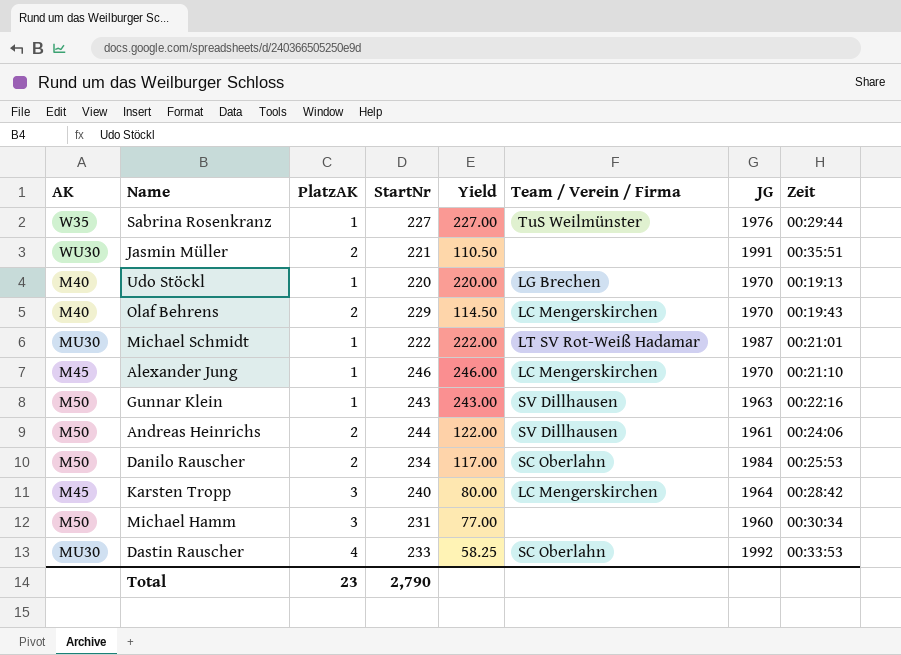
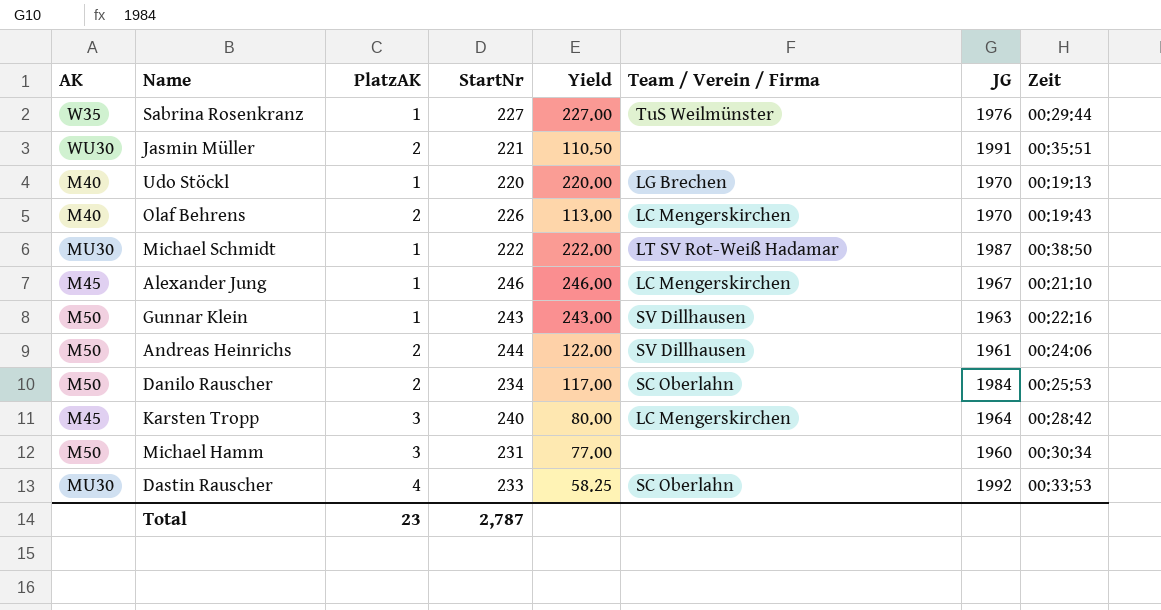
Olaf Behrens | StartNr: 229 -> 226
Olaf Behrens | Yield: 114.50 -> 113.00
Michael Schmidt | Zeit: 00:21:01 -> 00:38:50
Alexander Jung | JG: 1970 -> 1967
Total | StartNr: 2,790 -> 2,787

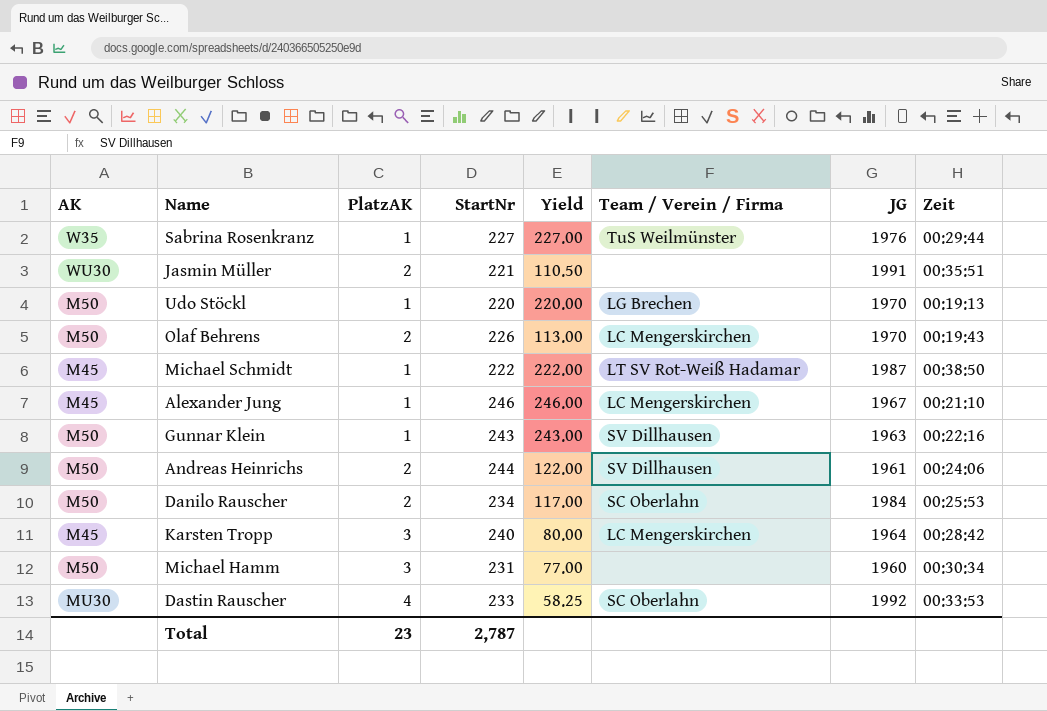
Udo Stöckl | AK: M40 -> M50
Olaf Behrens | AK: M40 -> M50
Michael Schmidt | AK: MU30 -> M45

